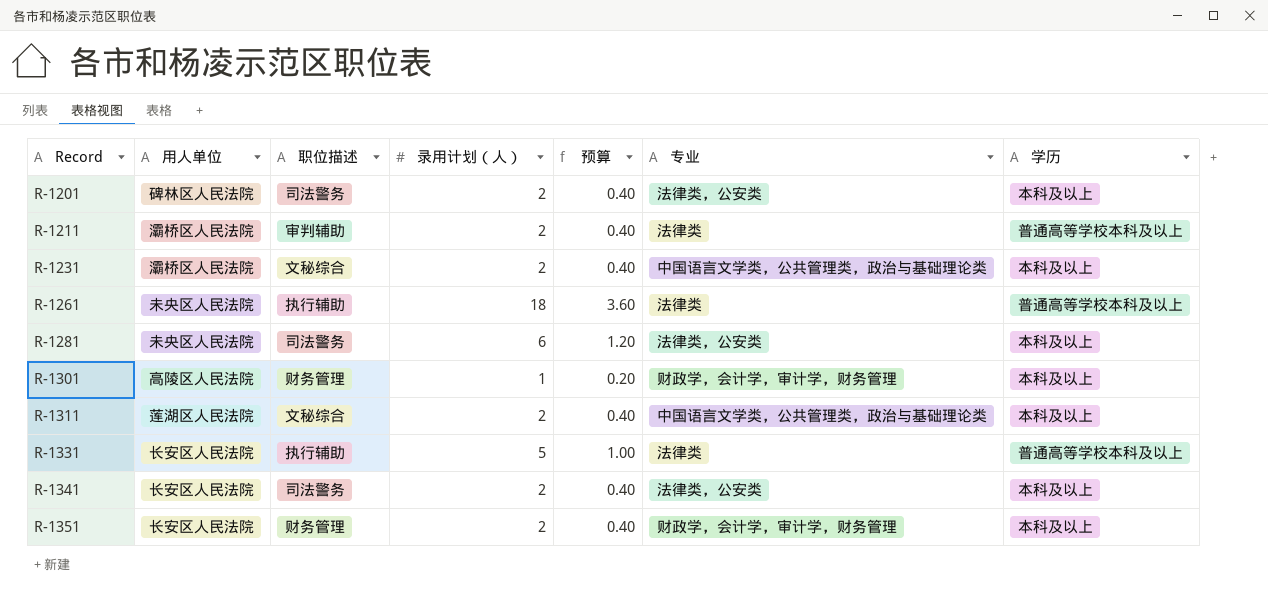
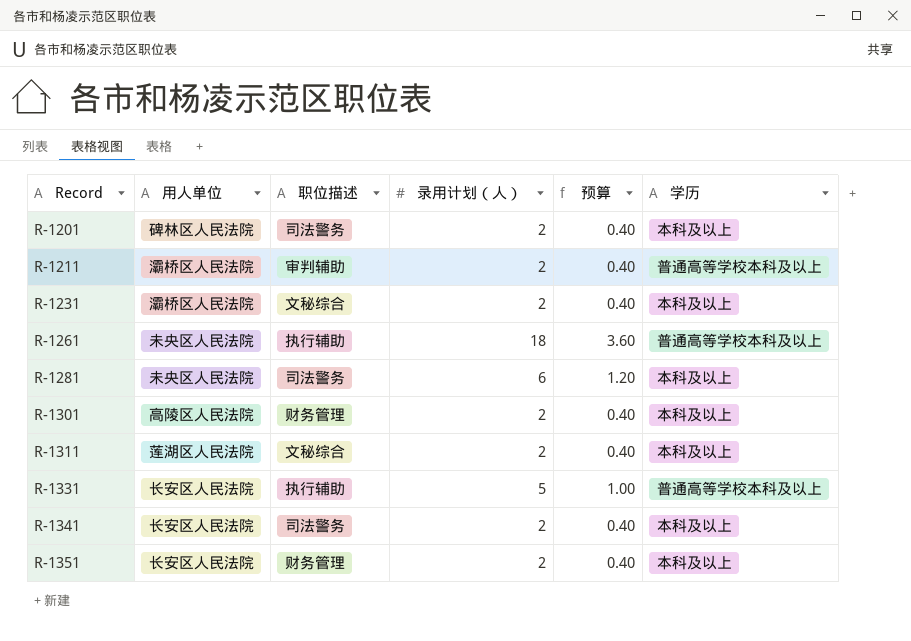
column 专业 | position: 6 -> none
R-1301 | 录用计划（人）: 1 -> 2
R-1301 | 预算: 0.20 -> 0.40

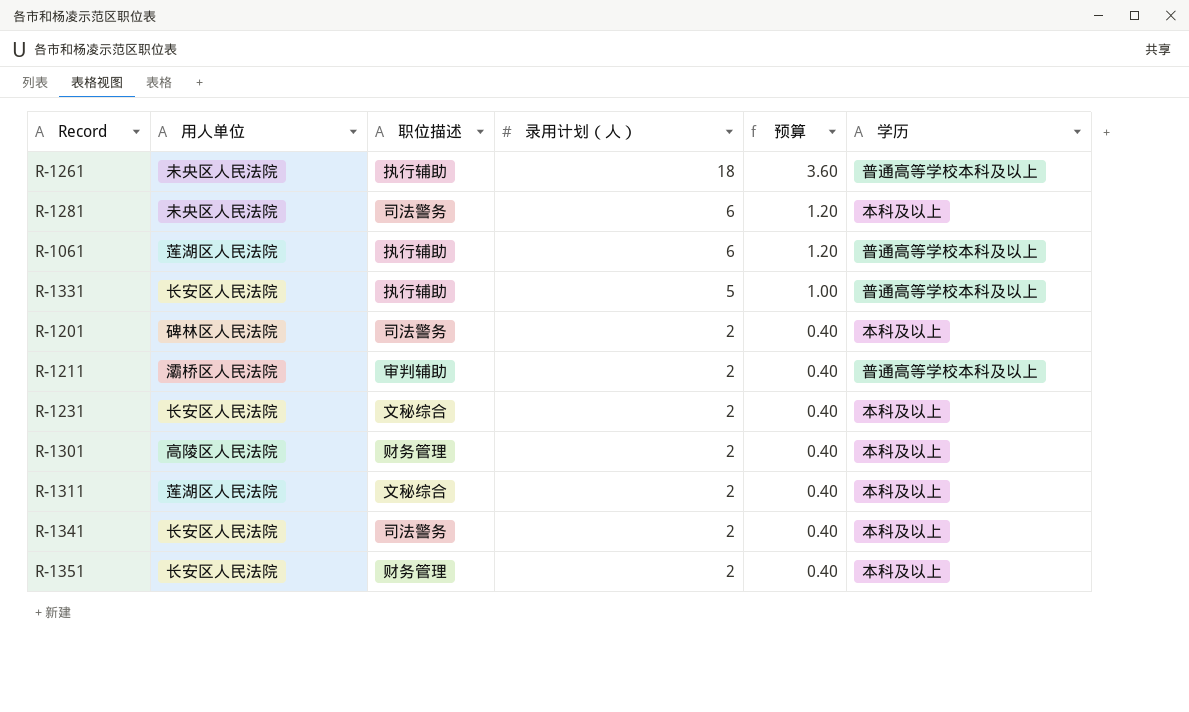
row order: Record ascending -> 录用计划（人） descending
row R-1061: none -> 莲湖区人民法院 | 执行辅助 | 6 | 1.20 | 普通高等学校本科及以上
R-1231 | 用人单位: 灞桥区人民法院 -> 长安区人民法院

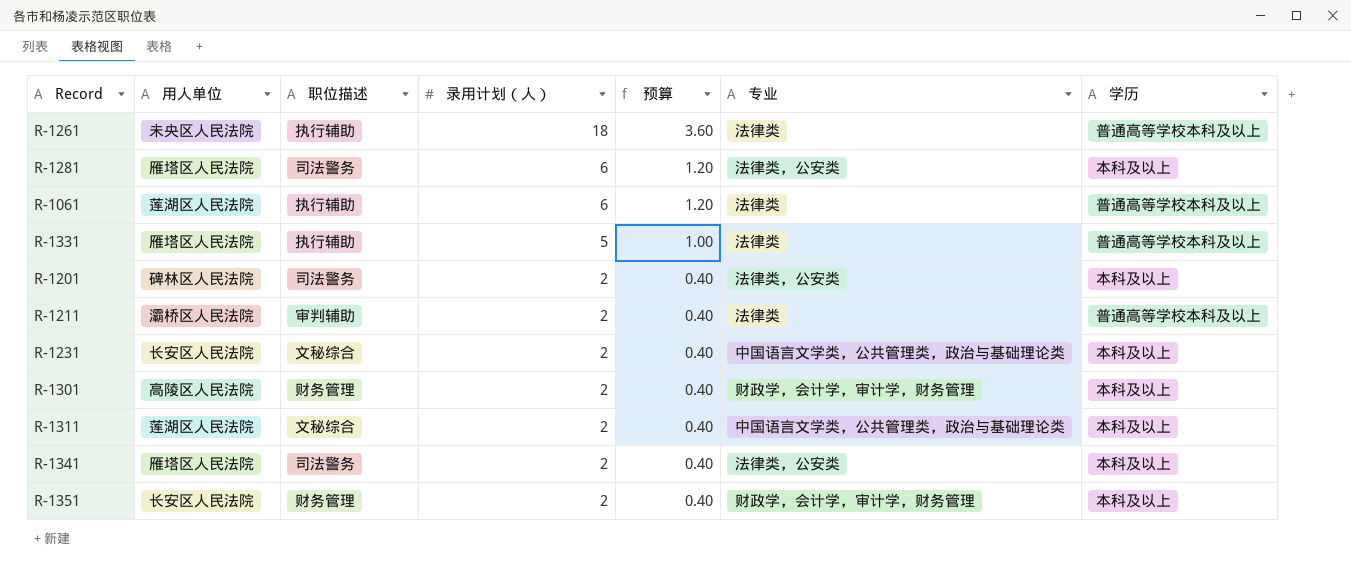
column 专业 | position: none -> 6
R-1281 | 用人单位: 未央区人民法院 -> 雁塔区人民法院
R-1331 | 用人单位: 长安区人民法院 -> 雁塔区人民法院
R-1341 | 用人单位: 长安区人民法院 -> 雁塔区人民法院

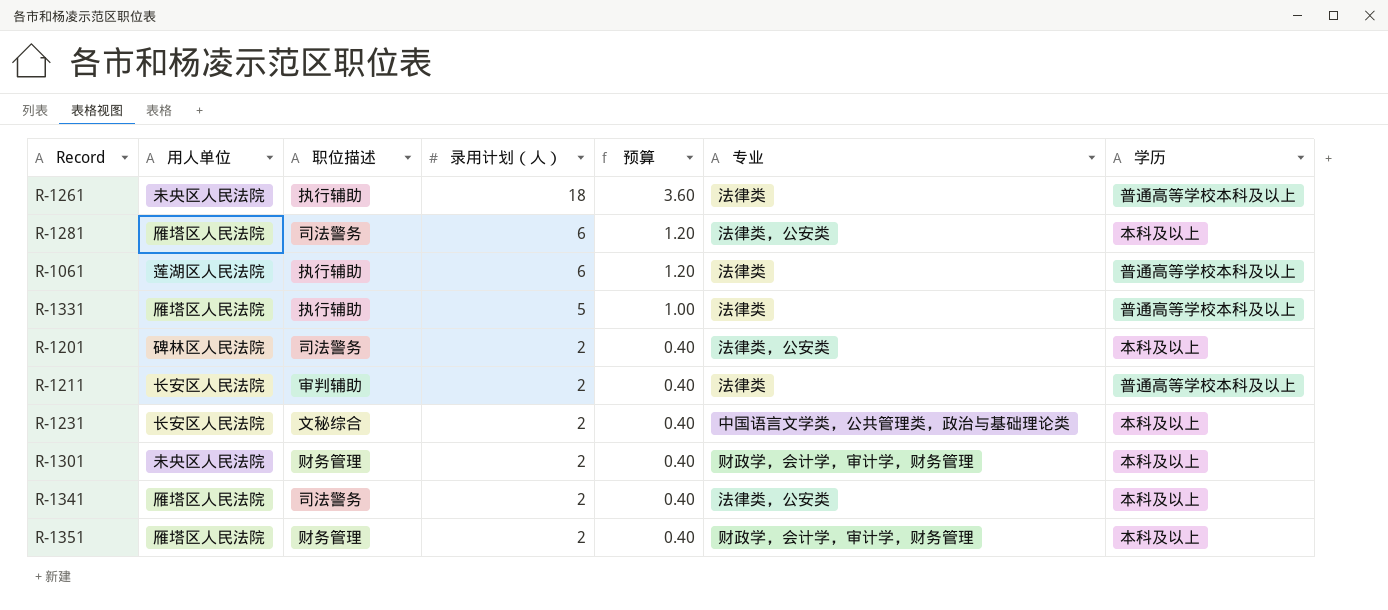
row R-1311: 莲湖区人民法院 | 文秘综合 | 2 | 0.40 | 中国语言文学类，公共管理类，政治与基础理论类 | 本科及以上 -> none
R-1211 | 用人单位: 灞桥区人民法院 -> 长安区人民法院
R-1301 | 用人单位: 高陵区人民法院 -> 未央区人民法院
R-1351 | 用人单位: 长安区人民法院 -> 雁塔区人民法院

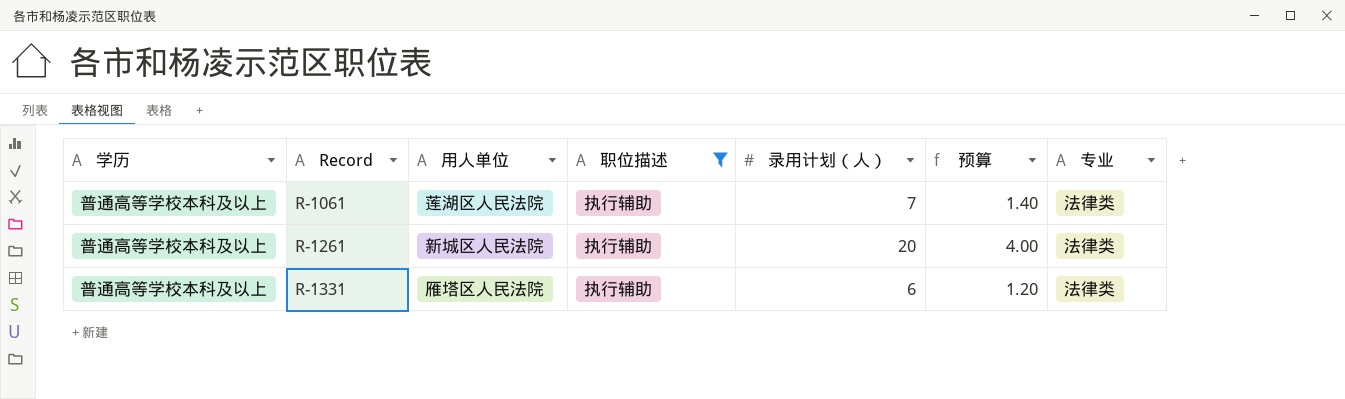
filter: none -> 职位描述 = 执行辅助
row order: 录用计划（人） descending -> Record ascending
column 学历 | position: 7 -> 1
R-1061 | 录用计划（人）: 6 -> 7
R-1061 | 预算: 1.20 -> 1.40
R-1261 | 用人单位: 未央区人民法院 -> 新城区人民法院
R-1261 | 录用计划（人）: 18 -> 20
R-1261 | 预算: 3.60 -> 4.00
R-1331 | 录用计划（人）: 5 -> 6
R-1331 | 预算: 1.00 -> 1.20

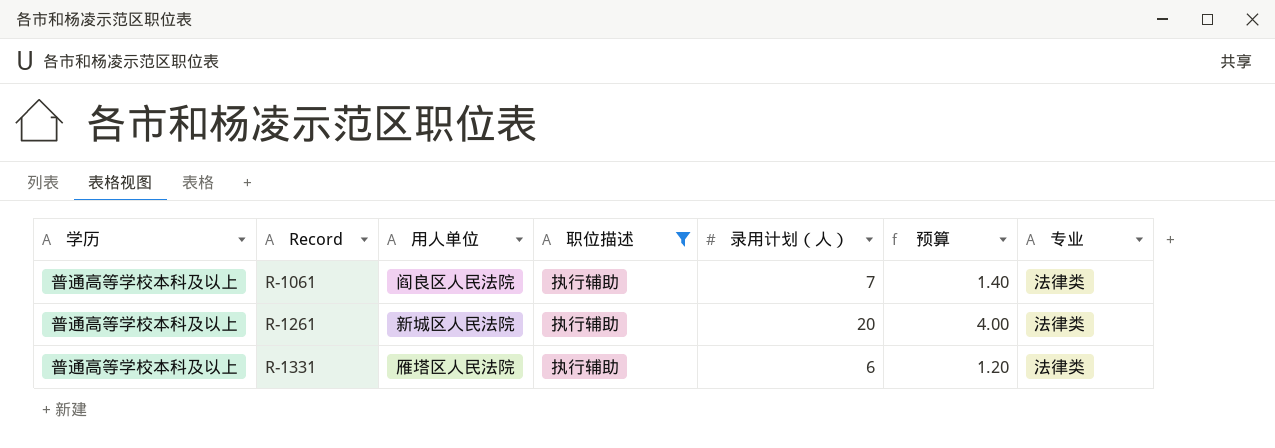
R-1061 | 用人单位: 莲湖区人民法院 -> 阎良区人民法院

